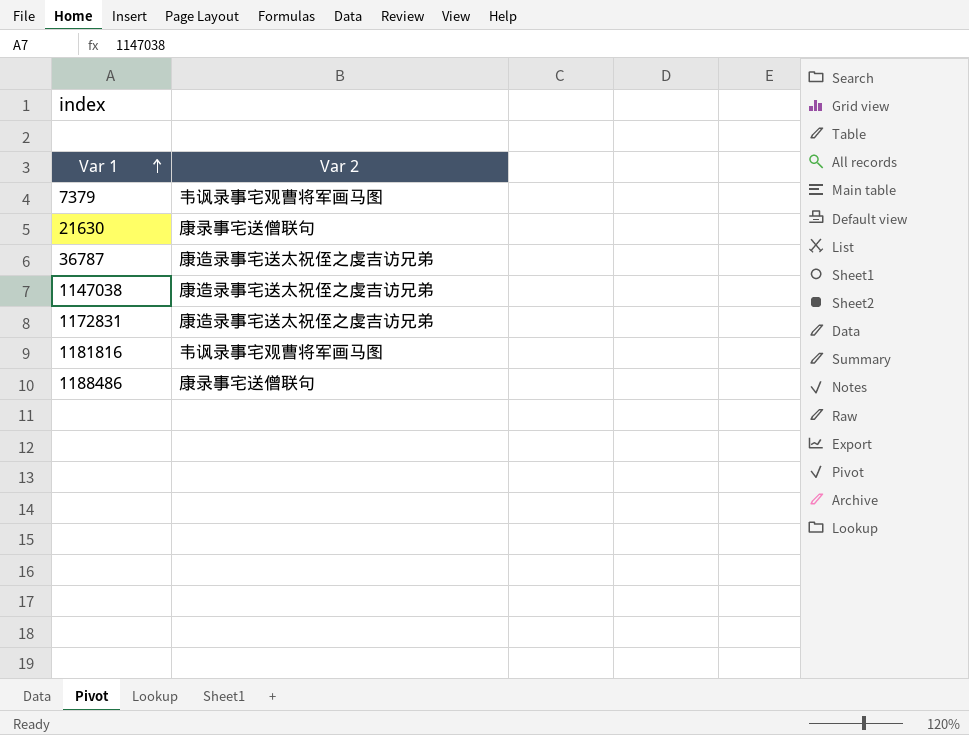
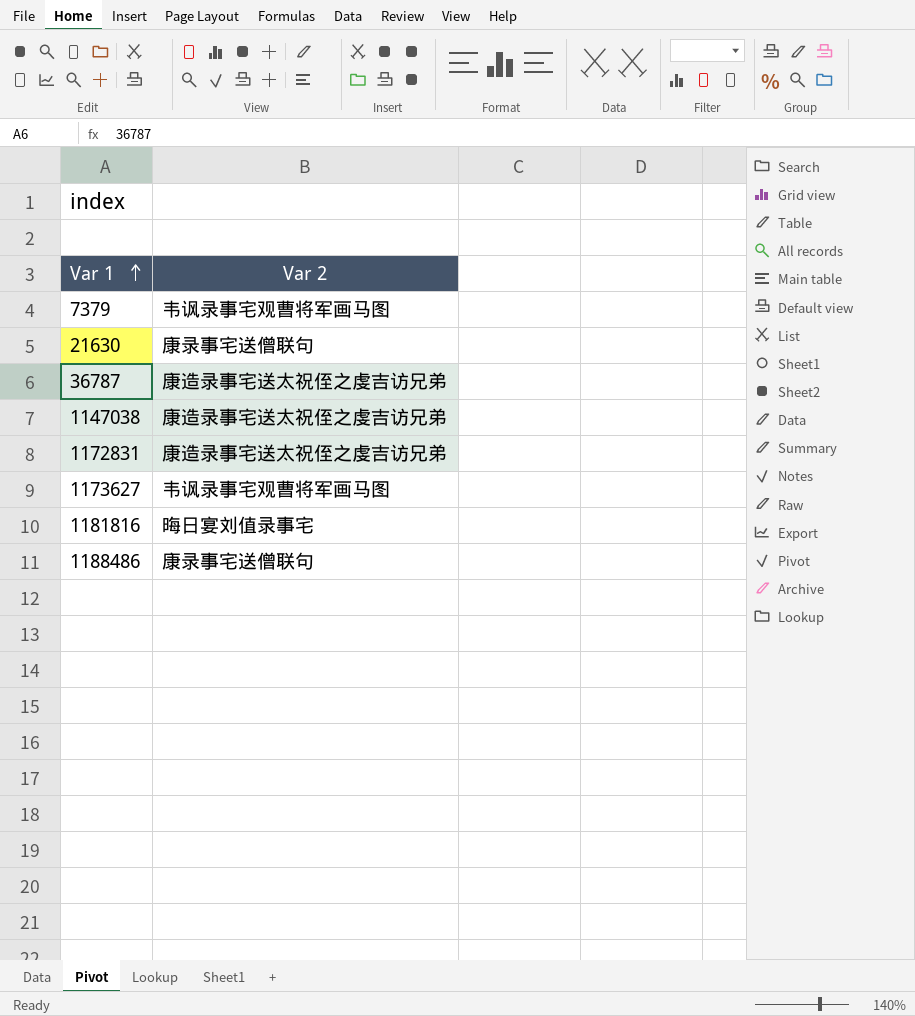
row 1173627: none -> 韦讽录事宅观曹将军画马图
1181816 | Var 2: 韦讽录事宅观曹将军画马图 -> 晦日宴刘值录事宅

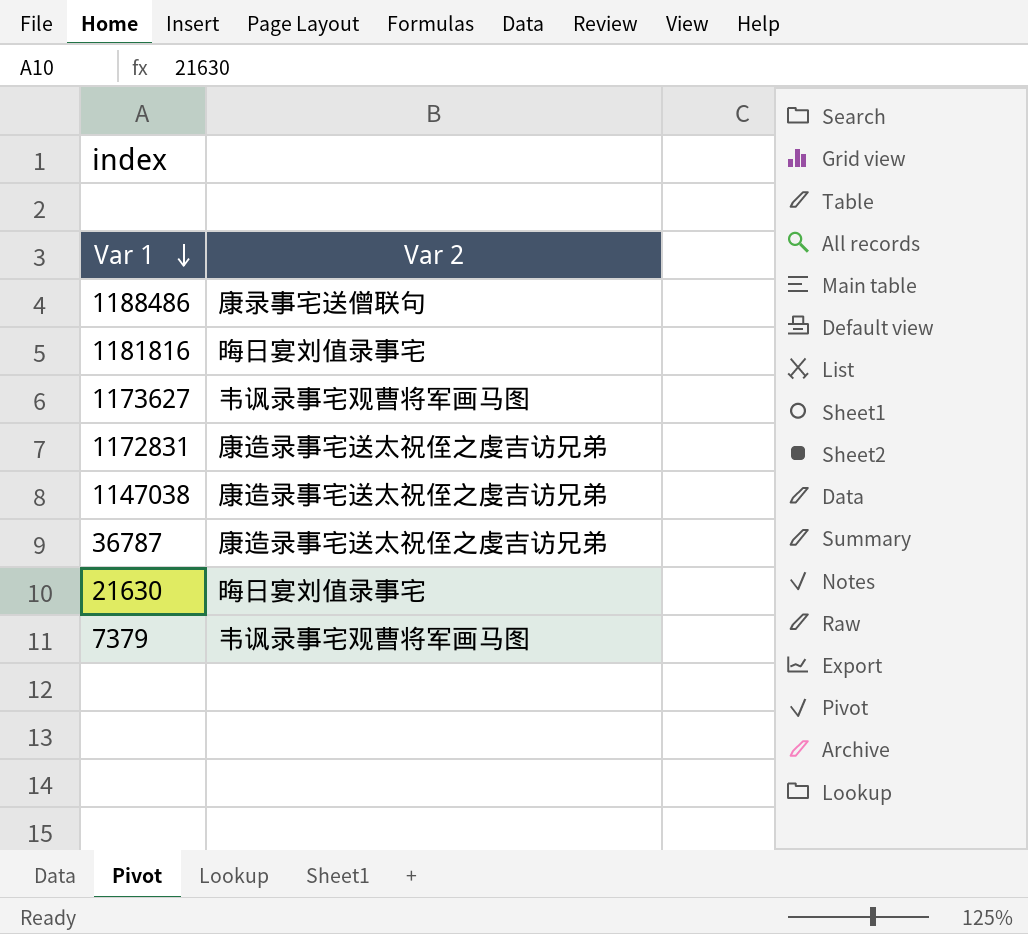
row order: Var 1 ascending -> Var 1 descending
21630 | Var 2: 康录事宅送僧联句 -> 晦日宴刘值录事宅

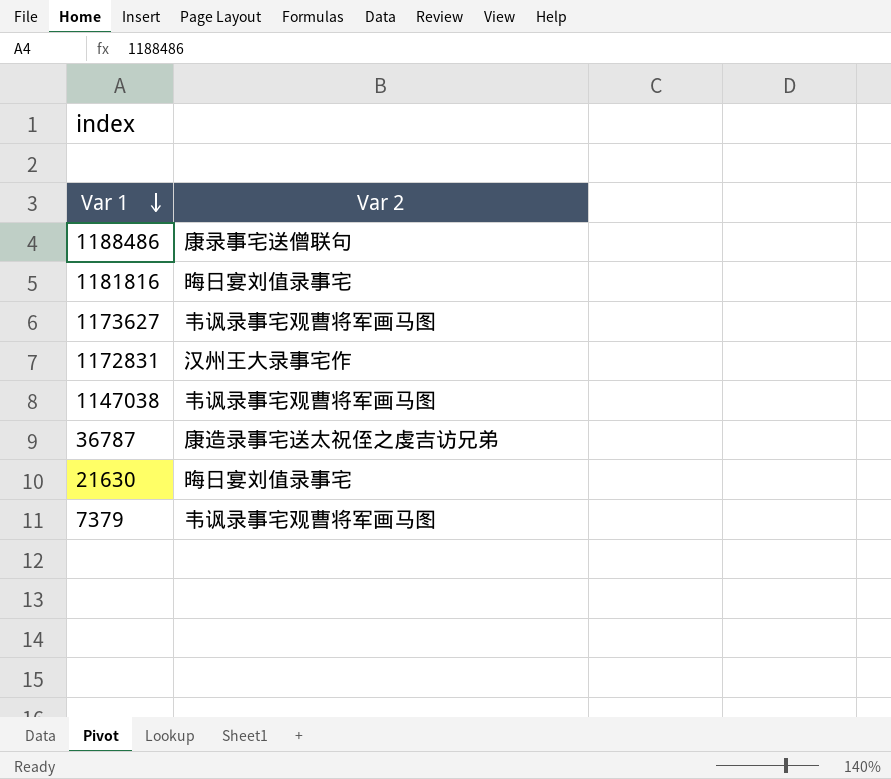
1172831 | Var 2: 康造录事宅送太祝侄之虔吉访兄弟 -> 汉州王大录事宅作
1147038 | Var 2: 康造录事宅送太祝侄之虔吉访兄弟 -> 韦讽录事宅观曹将军画马图

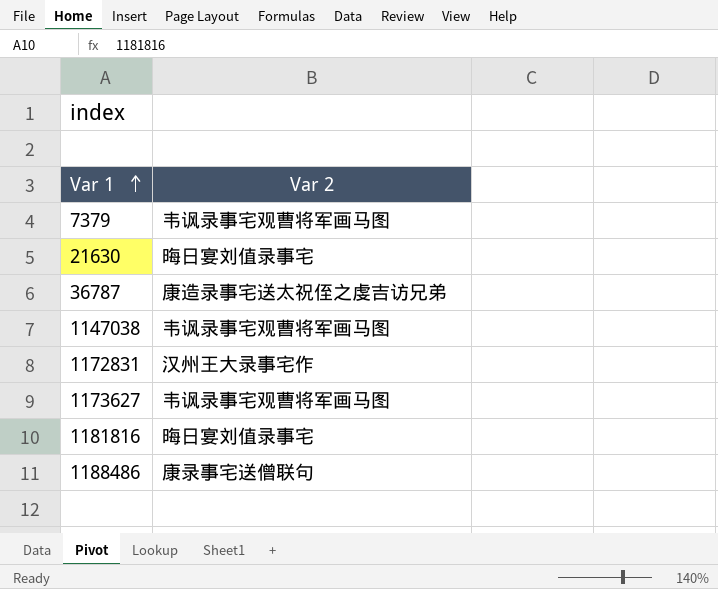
row order: Var 1 descending -> Var 1 ascending

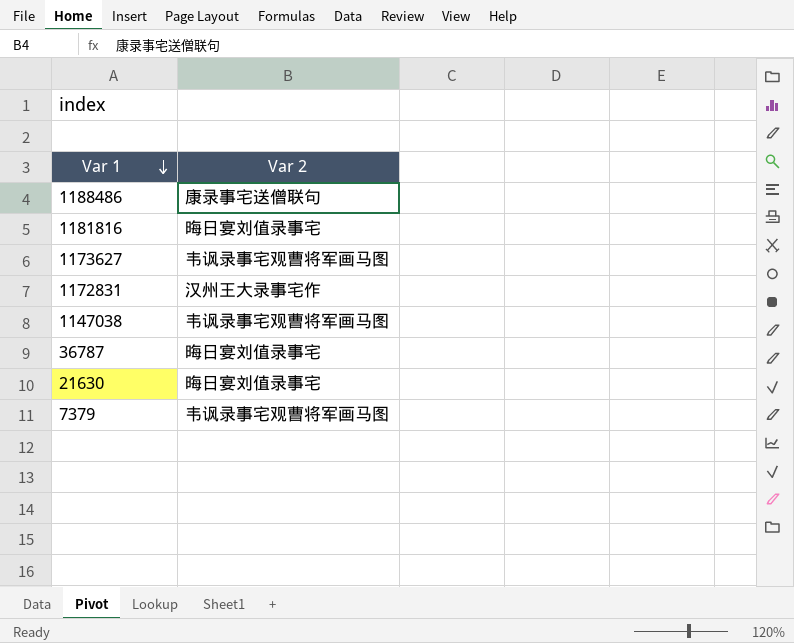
row order: Var 1 ascending -> Var 1 descending
36787 | Var 2: 康造录事宅送太祝侄之虔吉访兄弟 -> 晦日宴刘值录事宅

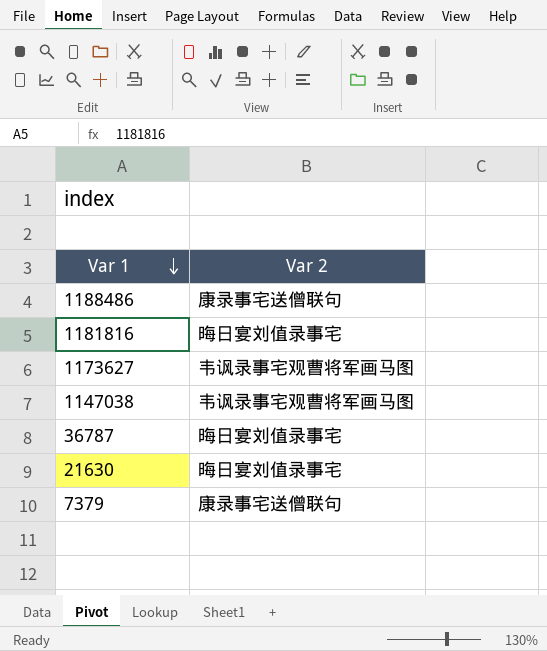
row 1172831: 汉州王大录事宅作 -> none
7379 | Var 2: 韦讽录事宅观曹将军画马图 -> 康录事宅送僧联句

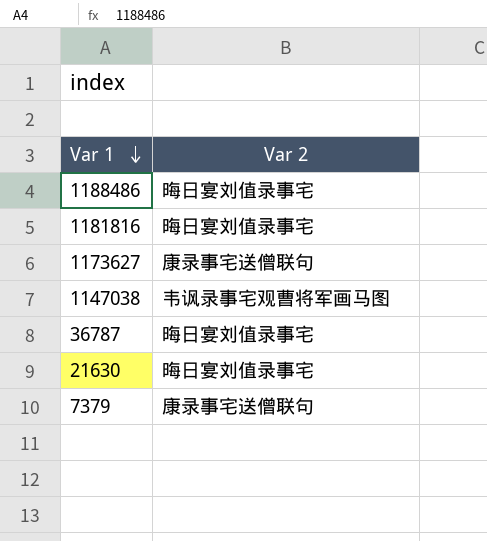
1188486 | Var 2: 康录事宅送僧联句 -> 晦日宴刘值录事宅
1173627 | Var 2: 韦讽录事宅观曹将军画马图 -> 康录事宅送僧联句

